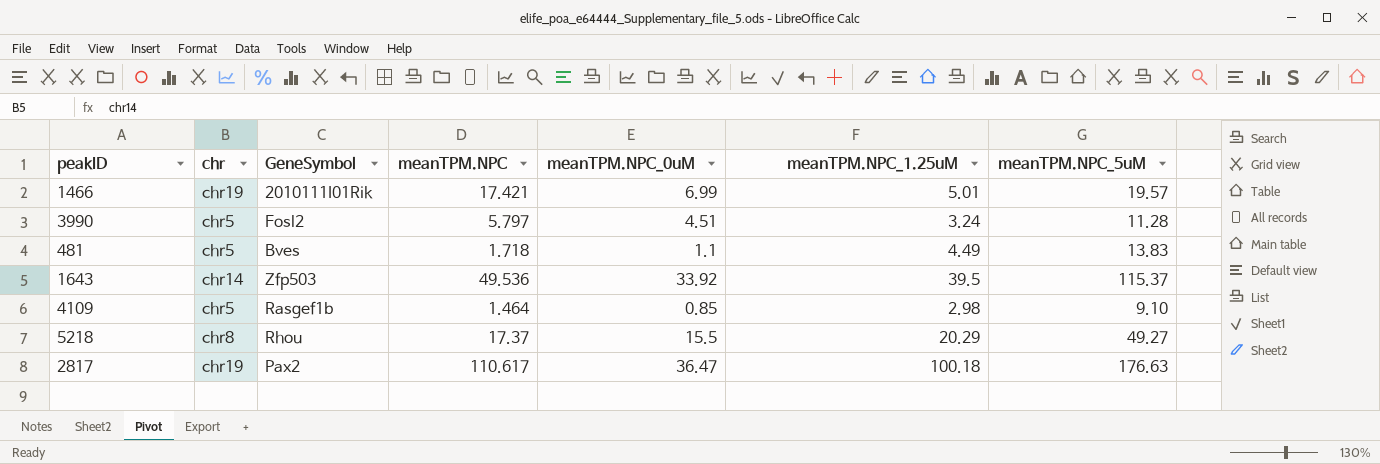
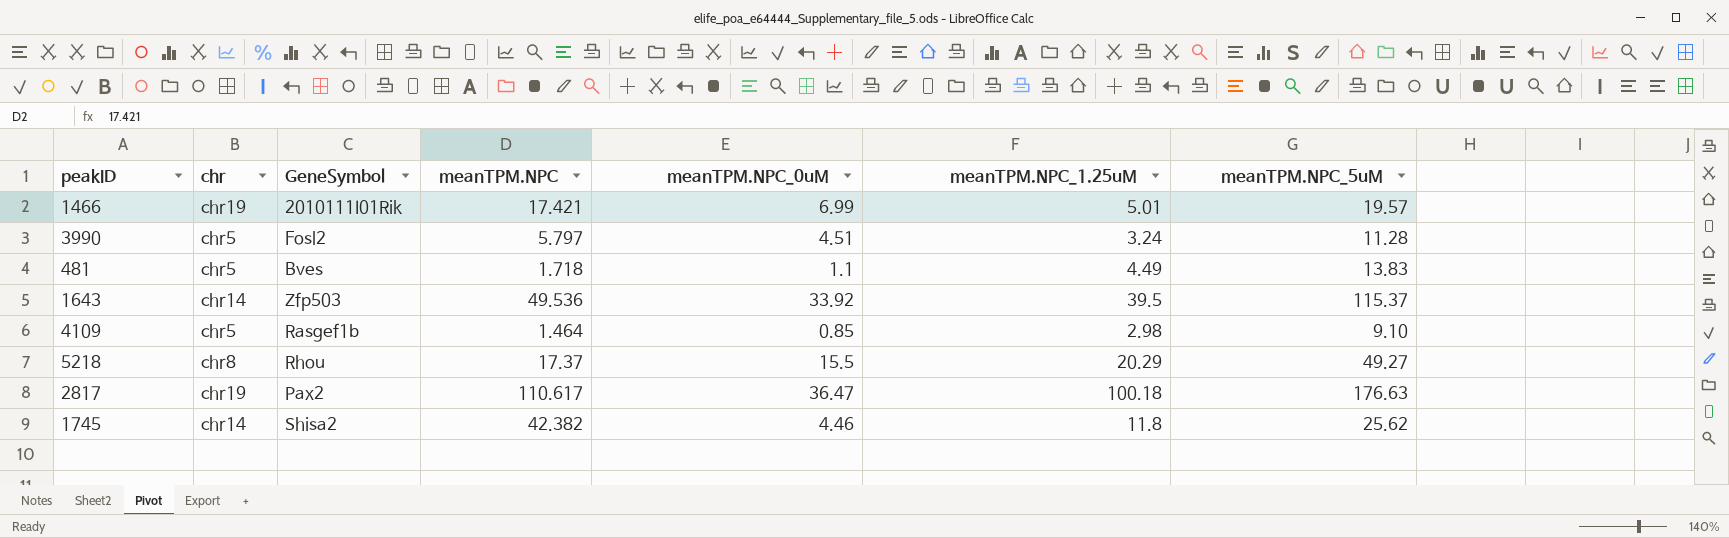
row 1745: none -> chr14 | Shisa2 | 42.382 | 4.46 | 11.8 | 25.62

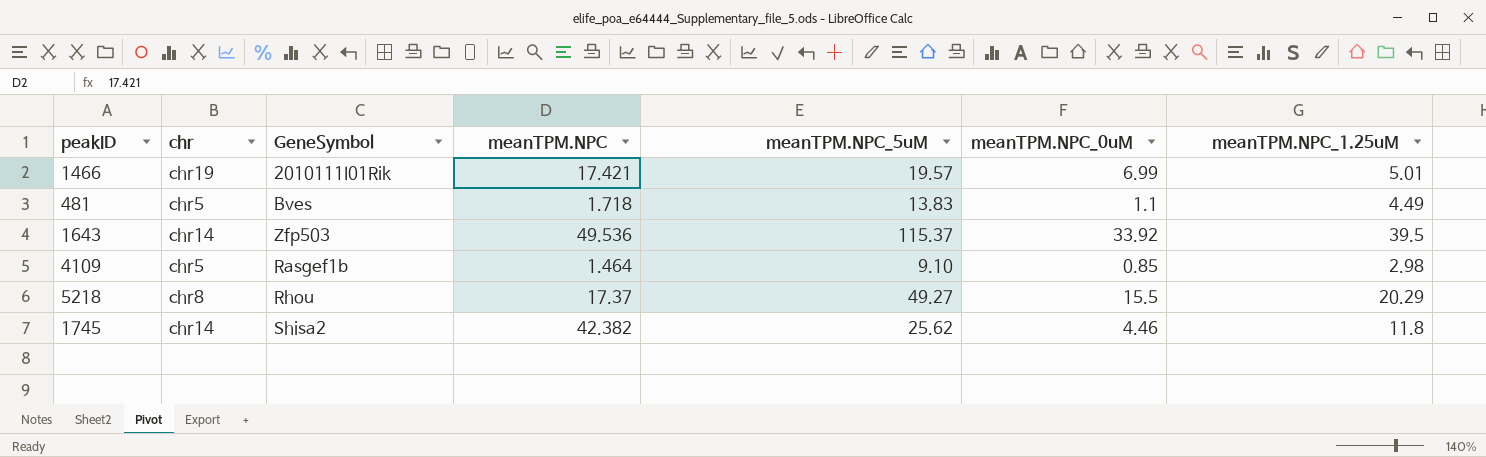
column meanTPM.NPC_5uM | position: 7 -> 5
row 3990: chr5 | Fosl2 | 5.797 | 4.51 | 3.24 | 11.28 -> none
row 2817: chr19 | Pax2 | 110.617 | 36.47 | 100.18 | 176.63 -> none

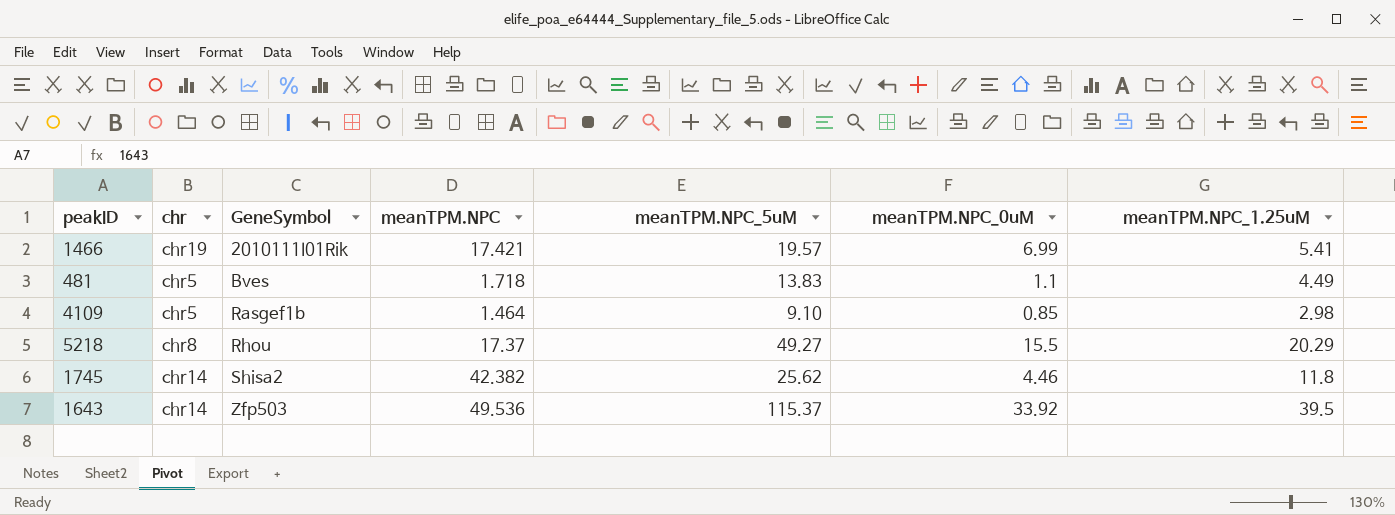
row order: none -> GeneSymbol ascending
1466 | meanTPM.NPC_1.25uM: 5.01 -> 5.41

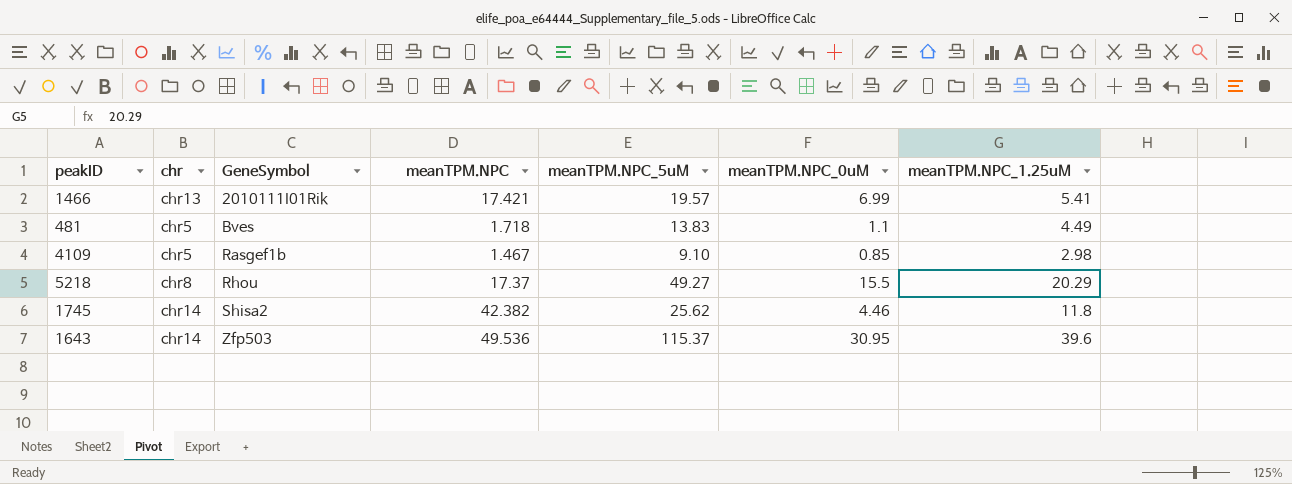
1466 | chr: chr19 -> chr13
4109 | meanTPM.NPC: 1.464 -> 1.467
1643 | meanTPM.NPC_0uM: 33.92 -> 30.95
1643 | meanTPM.NPC_1.25uM: 39.5 -> 39.6

